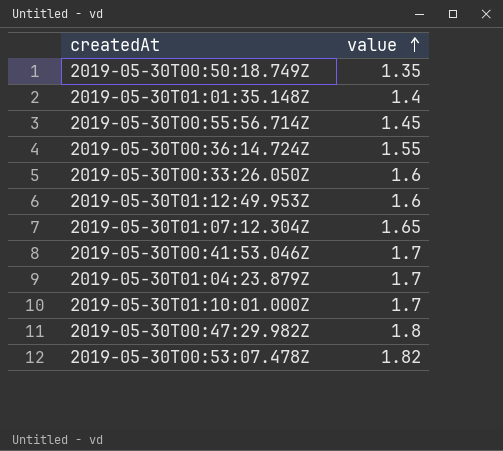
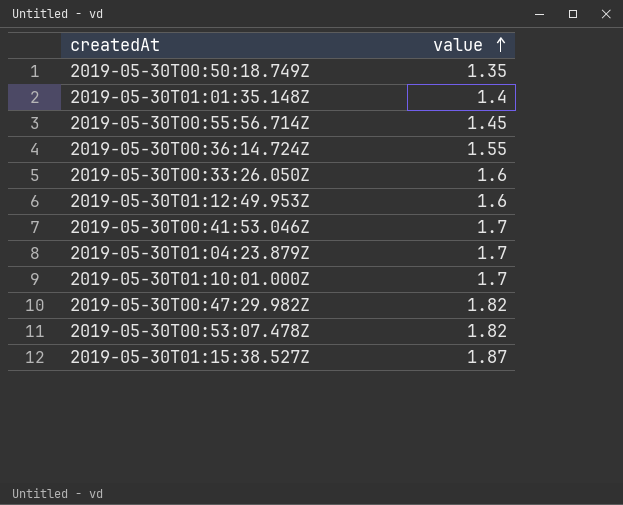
row 2019-05-30T01:07:12.304Z: 1.65 -> none
2019-05-30T00:47:29.982Z | value: 1.8 -> 1.82
row 2019-05-30T01:15:38.527Z: none -> 1.87

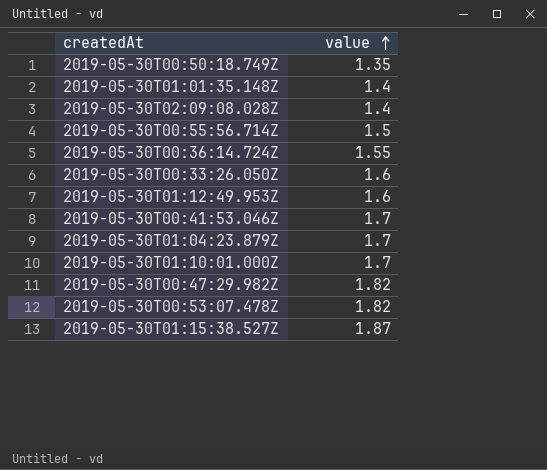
row 2019-05-30T02:09:08.028Z: none -> 1.4
2019-05-30T00:55:56.714Z | value: 1.45 -> 1.5

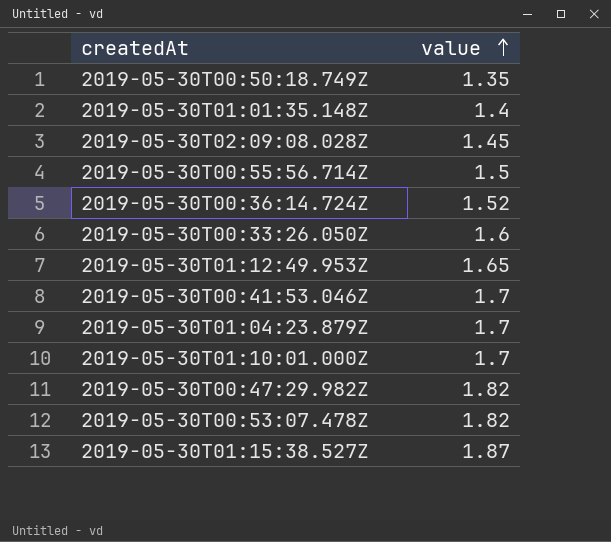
2019-05-30T02:09:08.028Z | value: 1.4 -> 1.45
2019-05-30T00:36:14.724Z | value: 1.55 -> 1.52
2019-05-30T01:12:49.953Z | value: 1.6 -> 1.65

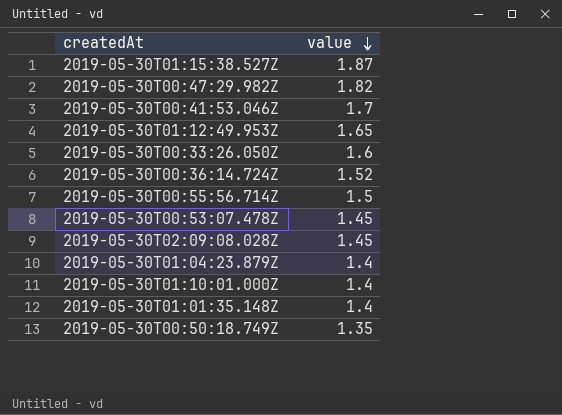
row order: value ascending -> value descending
2019-05-30T00:53:07.478Z | value: 1.82 -> 1.45
2019-05-30T01:04:23.879Z | value: 1.7 -> 1.4
2019-05-30T01:10:01.000Z | value: 1.7 -> 1.4

